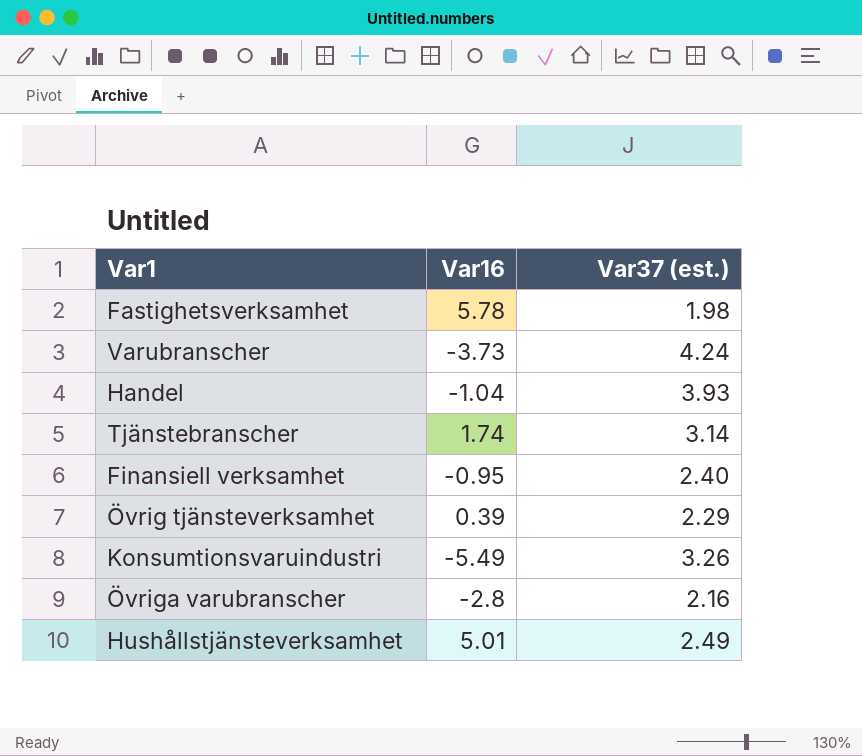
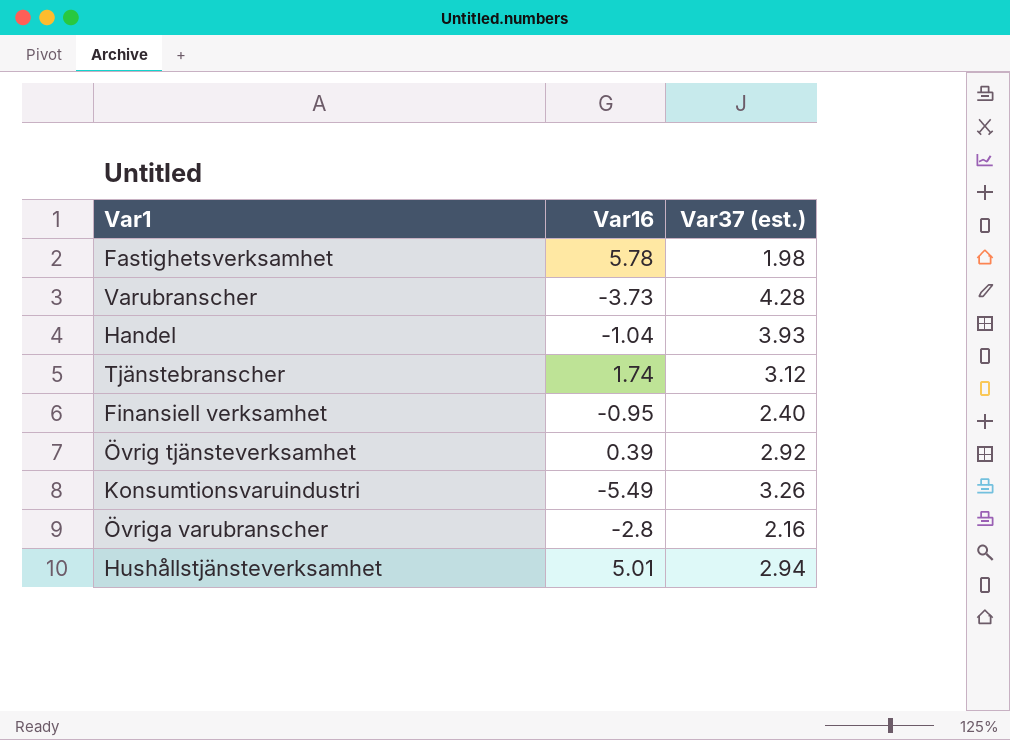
Varubranscher | Var37 (est.): 4.24 -> 4.28
Tjänstebranscher | Var37 (est.): 3.14 -> 3.12
Övrig tjänsteverksamhet | Var37 (est.): 2.29 -> 2.92
Hushållstjänsteverksamhet | Var37 (est.): 2.49 -> 2.94

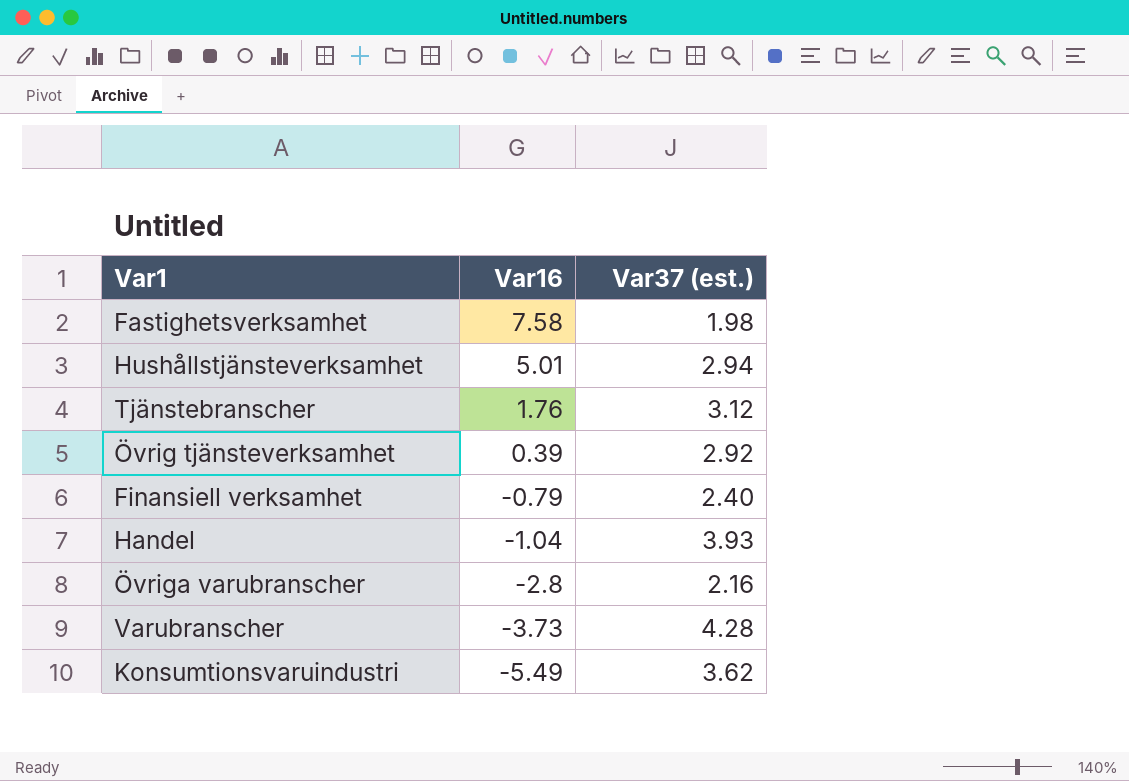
row order: none -> Var16 descending
Fastighetsverksamhet | Var16: 5.78 -> 7.58
Tjänstebranscher | Var16: 1.74 -> 1.76
Finansiell verksamhet | Var16: -0.95 -> -0.79
Konsumtionsvaruindustri | Var37 (est.): 3.26 -> 3.62

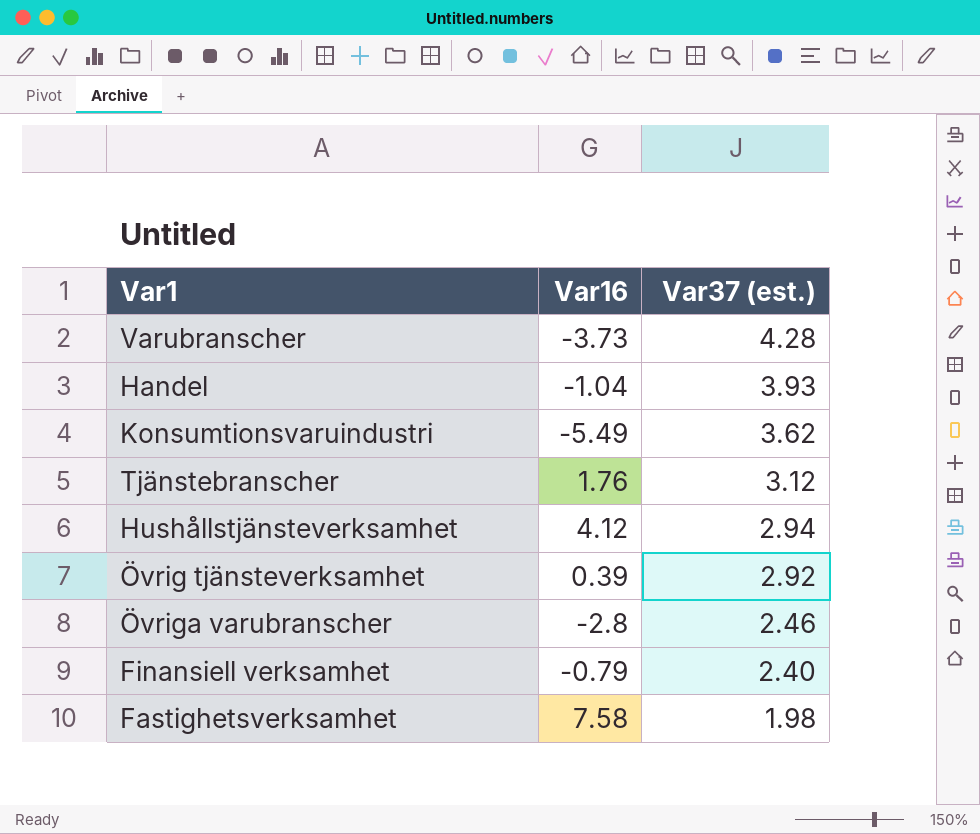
row order: Var16 descending -> Var37 (est.) descending
Hushållstjänsteverksamhet | Var16: 5.01 -> 4.12
Övriga varubranscher | Var37 (est.): 2.16 -> 2.46

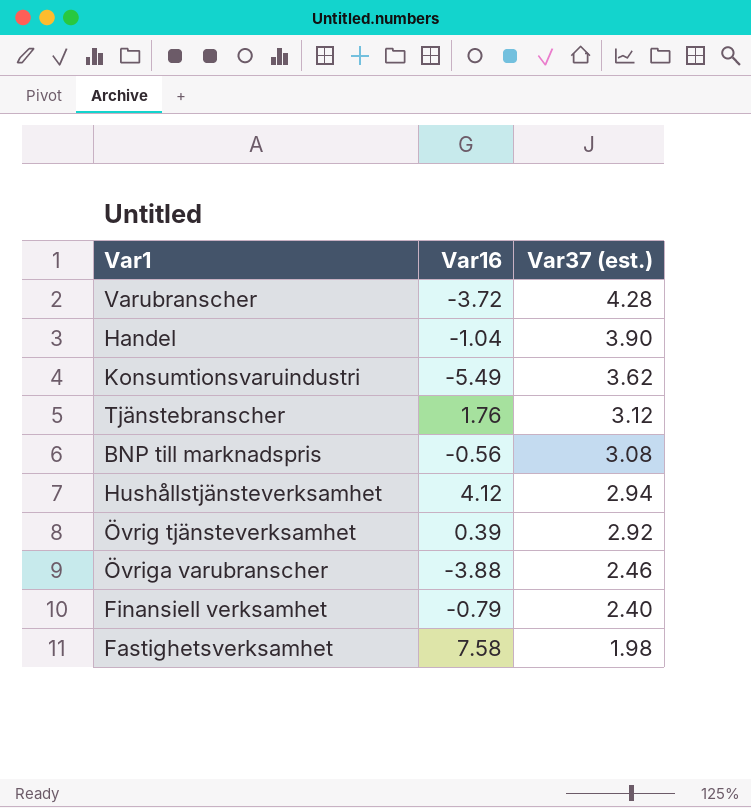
Varubranscher | Var16: -3.73 -> -3.72
Handel | Var37 (est.): 3.93 -> 3.90
row BNP till marknadspris: none -> -0.56 | 3.08
Övriga varubranscher | Var16: -2.8 -> -3.88

